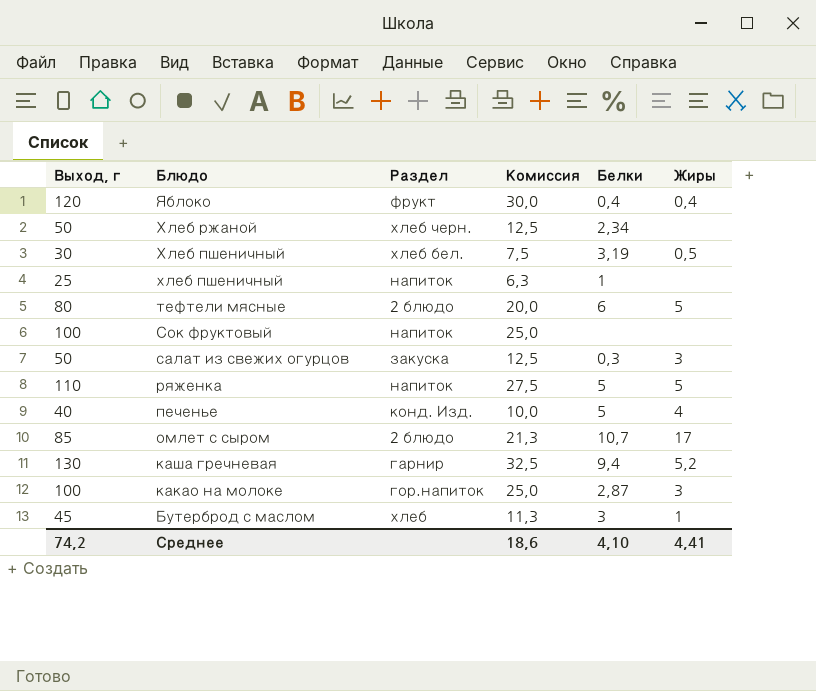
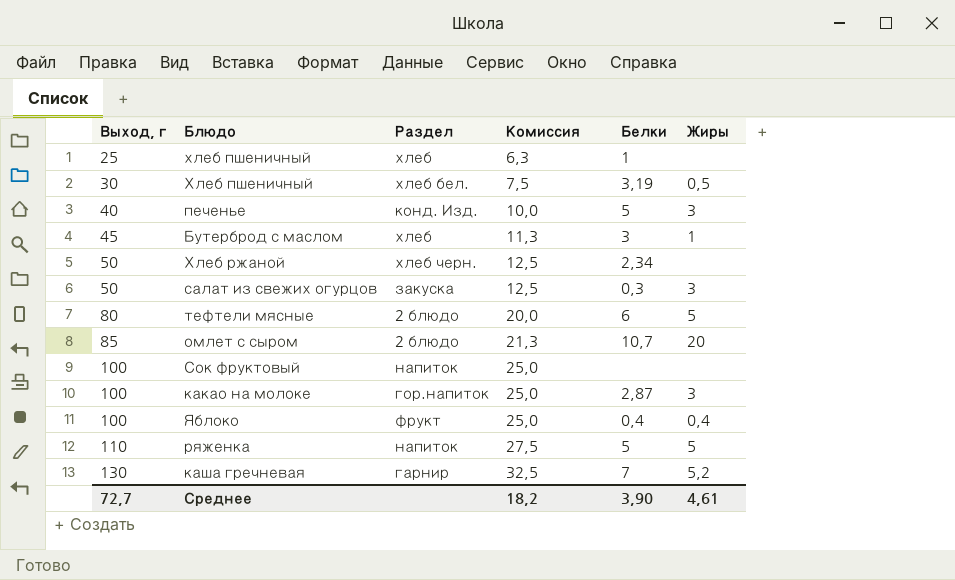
row order: Блюдо descending -> Выход, г ascending
хлеб пшеничный | Раздел: напиток -> хлеб
печенье | Жиры: 4 -> 3
омлет с сыром | Жиры: 17 -> 20
Яблоко | Выход, г: 120 -> 100
Яблоко | Комиссия: 30,0 -> 25,0
каша гречневая | Белки: 9,4 -> 7
Среднее | Выход, г: 74,2 -> 72,7
Среднее | Комиссия: 18,6 -> 18,2
Среднее | Белки: 4,10 -> 3,90
Среднее | Жиры: 4,41 -> 4,61

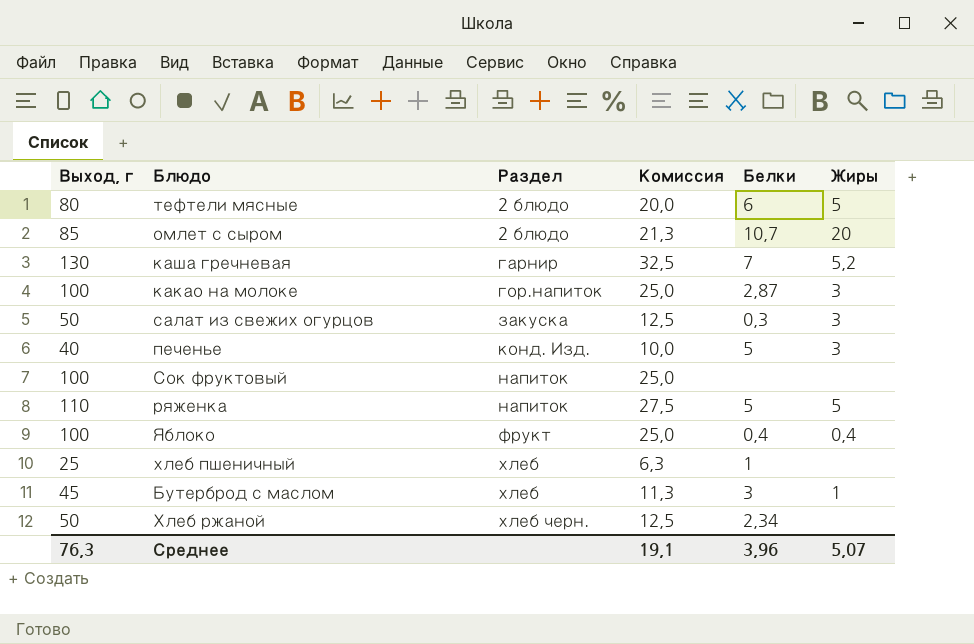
row order: Выход, г ascending -> Раздел ascending
row Хлеб пшеничный: 30 | хлеб бел. | 7,5 | 3,19 | 0,5 -> none
Среднее | Выход, г: 72,7 -> 76,3
Среднее | Комиссия: 18,2 -> 19,1
Среднее | Белки: 3,90 -> 3,96
Среднее | Жиры: 4,61 -> 5,07

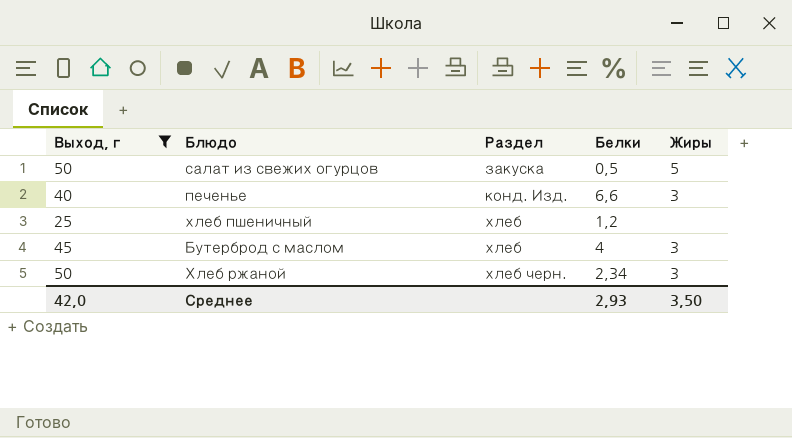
filter: none -> Выход, г <= 50
column Комиссия | formula: [Выход, г] * 0,25 -> none
салат из свежих огурцов | Белки: 0,3 -> 0,5
салат из свежих огурцов | Жиры: 3 -> 5
печенье | Белки: 5 -> 6,6
хлеб пшеничный | Белки: 1 -> 1,2
Бутерброд с маслом | Белки: 3 -> 4
Бутерброд с маслом | Жиры: 1 -> 3
Хлеб ржаной | Жиры: none -> 3
Среднее | Выход, г: 76,3 -> 42,0
Среднее | Белки: 3,96 -> 2,93
Среднее | Жиры: 5,07 -> 3,50

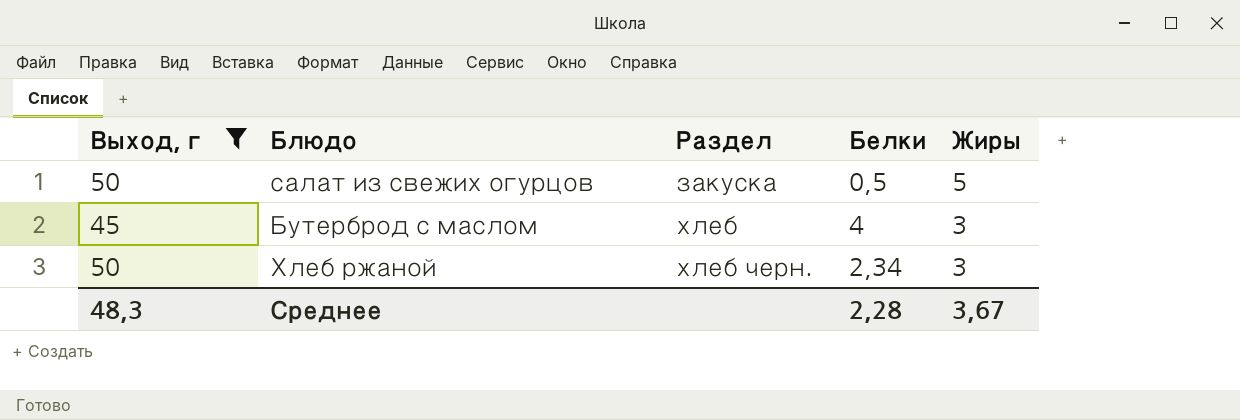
row печенье: 40 | конд. Изд. | 6,6 | 3 -> none
row хлеб пшеничный: 25 | хлеб | 1,2 | none -> none
Среднее | Выход, г: 42,0 -> 48,3
Среднее | Белки: 2,93 -> 2,28
Среднее | Жиры: 3,50 -> 3,67

